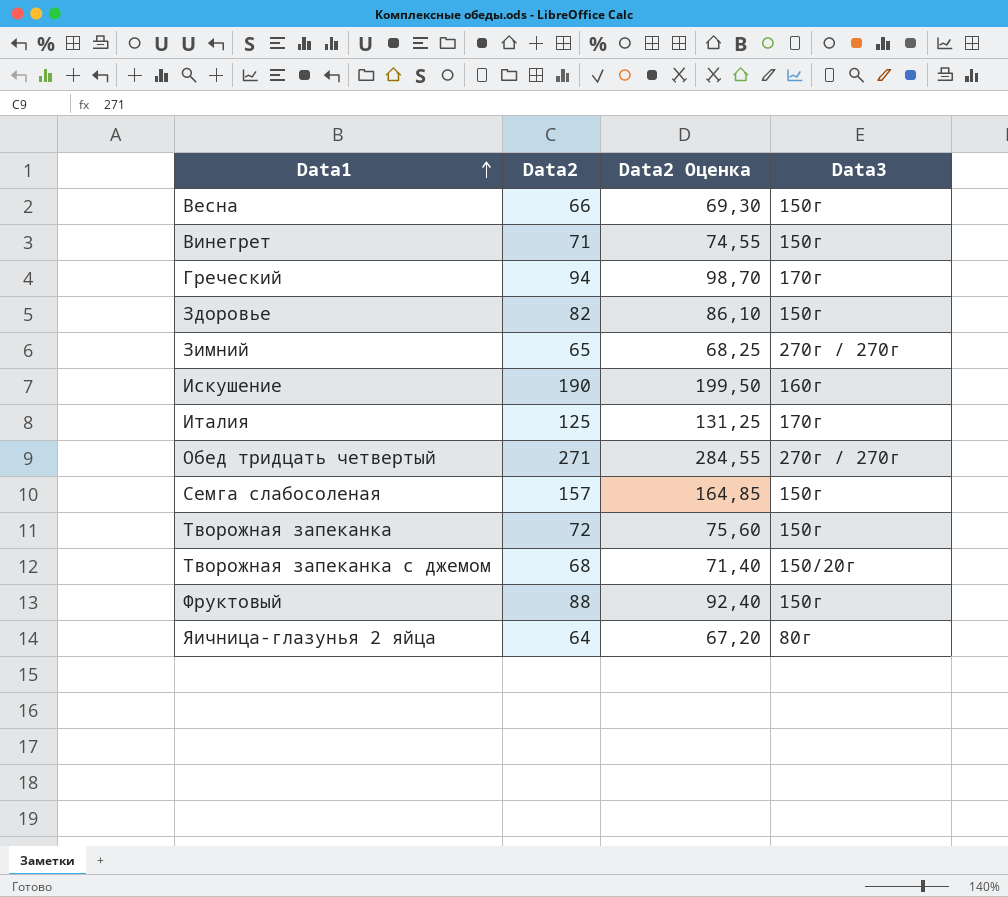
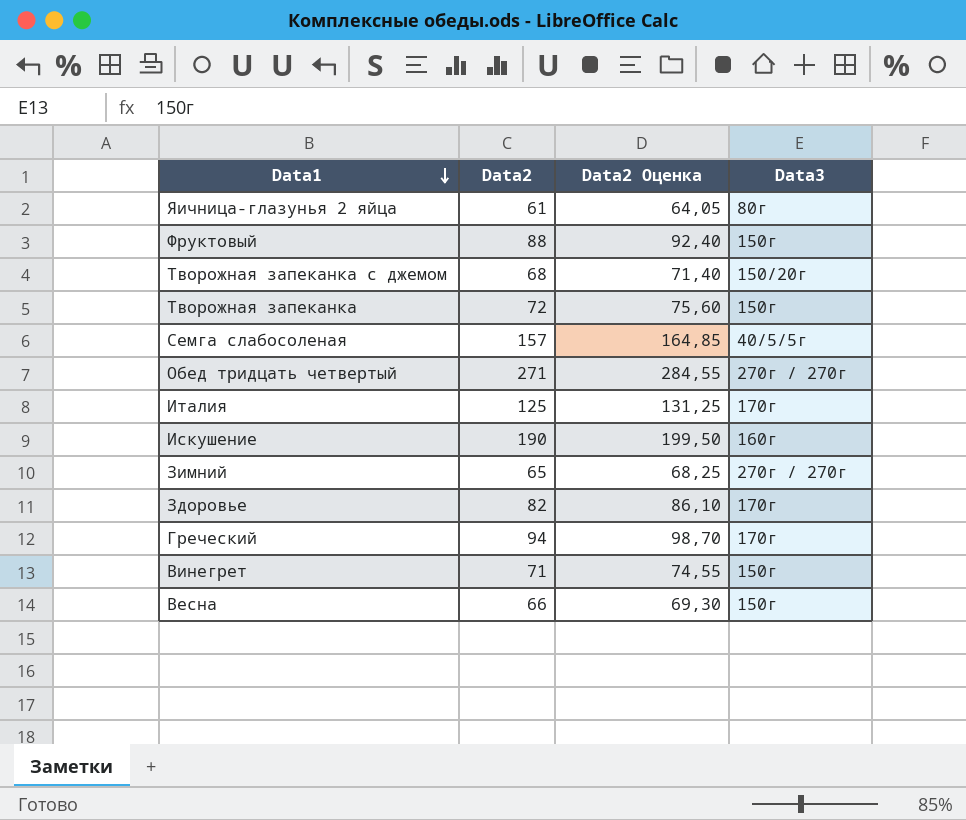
row order: Data1 ascending -> Data1 descending
Яичница-глазунья 2 яйца | Data2: 64 -> 61
Яичница-глазунья 2 яйца | Data2 Оценка: 67,20 -> 64,05
Семга слабосоленая | Data3: 150г -> 40/5/5г
Здоровье | Data3: 150г -> 170г

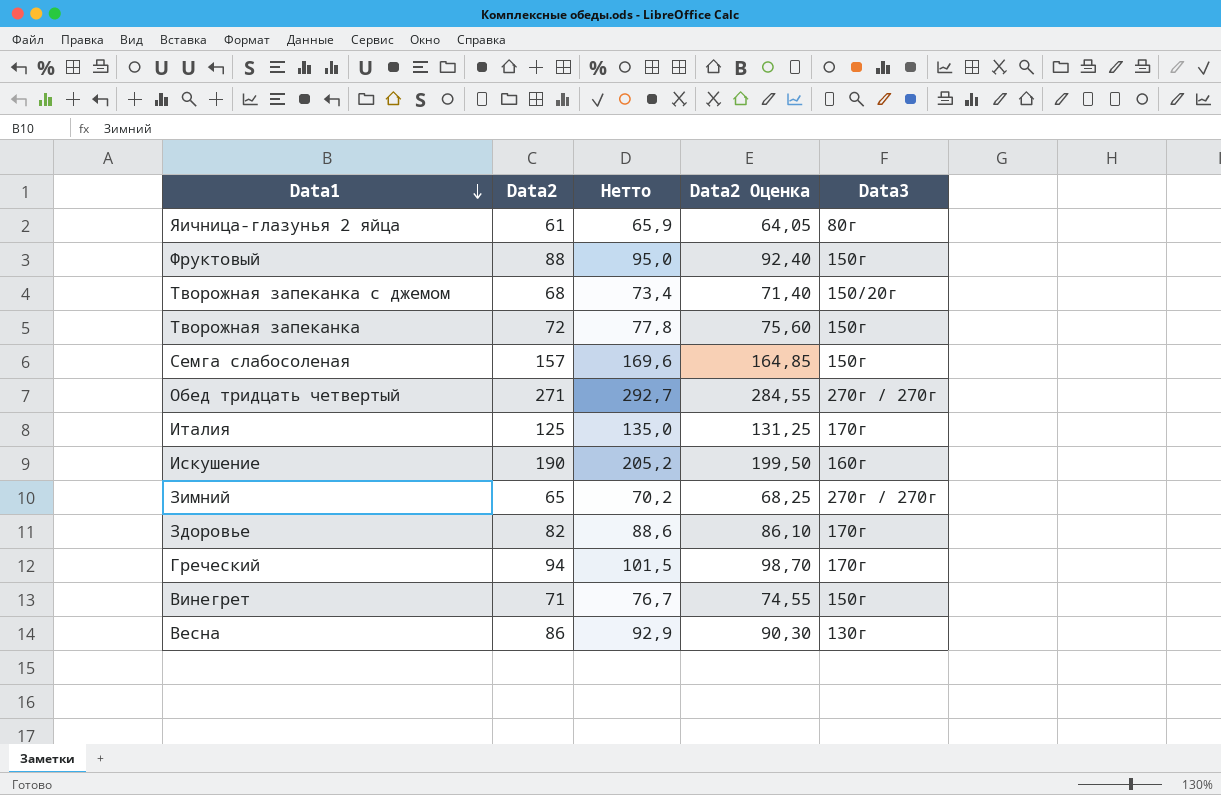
column Нетто | formula: none -> [Data2] * 1,08
Семга слабосоленая | Data3: 40/5/5г -> 150г
Весна | Data2: 66 -> 86
Весна | Data2 Оценка: 69,30 -> 90,30
Весна | Data3: 150г -> 130г

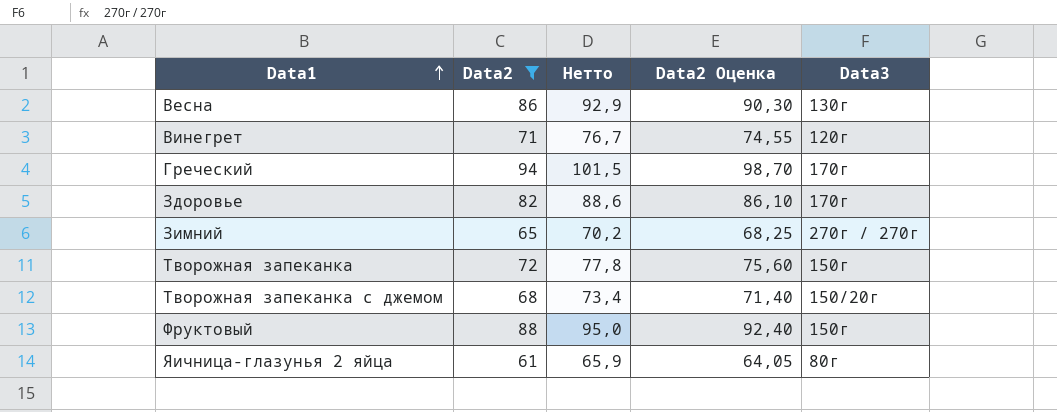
filter: none -> Data2 <= 94
row order: Data1 descending -> Data1 ascending
Винегрет | Data3: 150г -> 120г

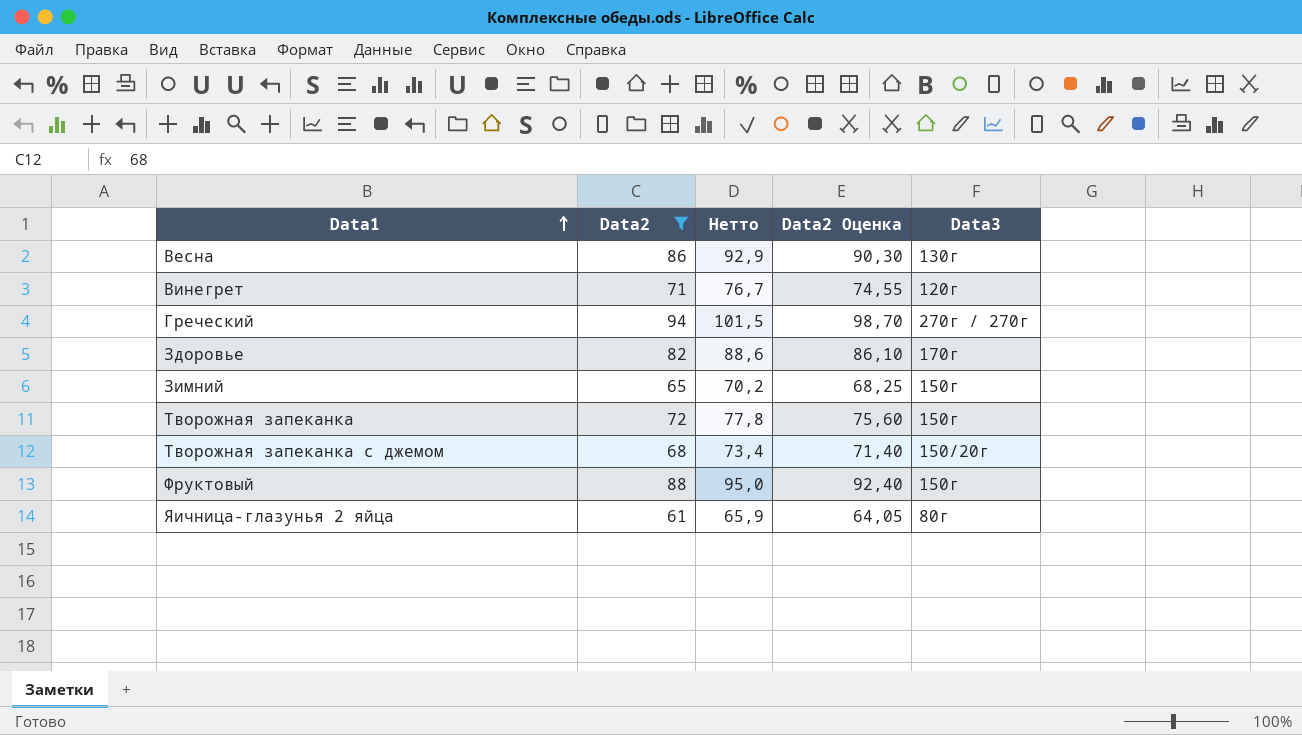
Греческий | Data3: 170г -> 270г / 270г
Зимний | Data3: 270г / 270г -> 150г

